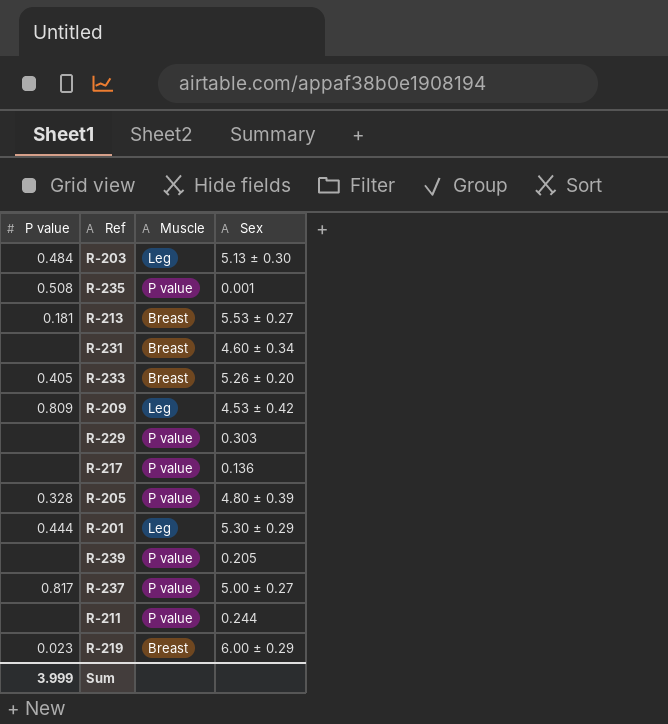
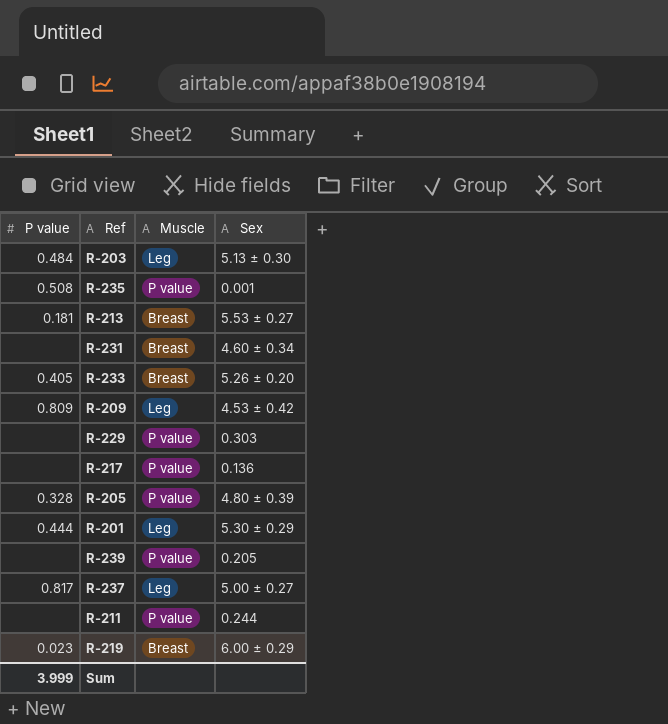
R-237 | Muscle: P value -> Leg

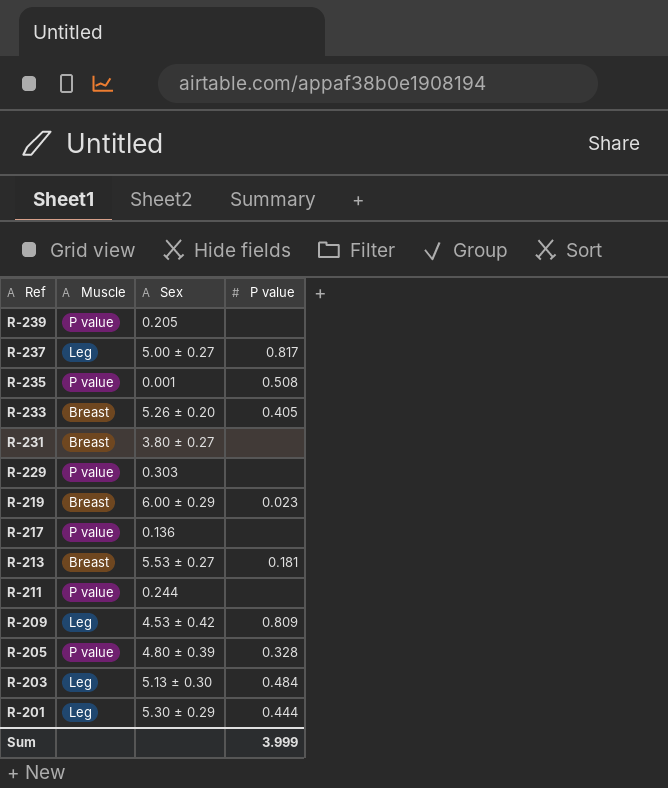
row order: none -> Ref descending
column P value | position: 1 -> 4
R-231 | Sex: 4.60 ± 0.34 -> 3.80 ± 0.27

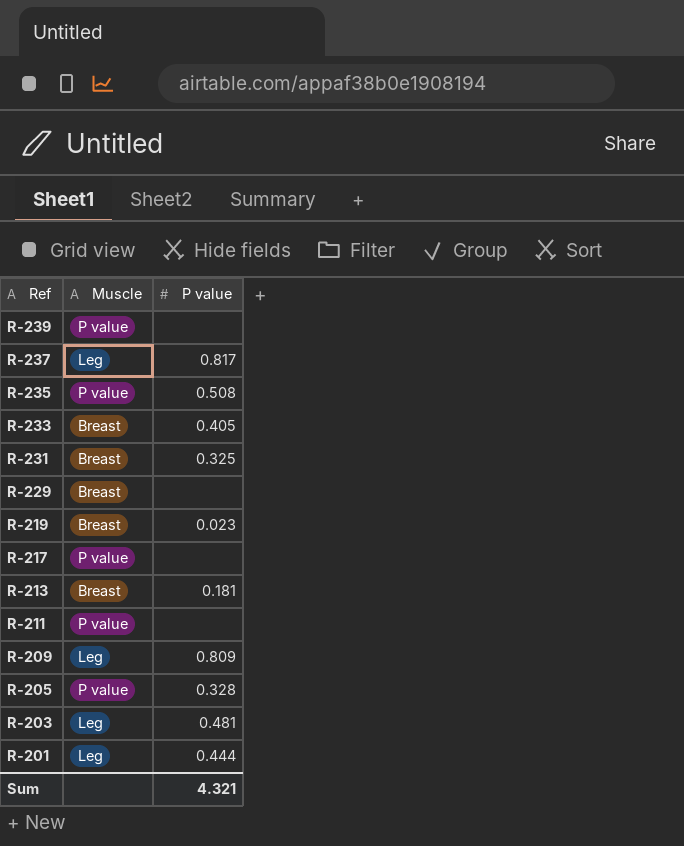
column Sex | position: 3 -> none
R-231 | P value: none -> 0.325
R-229 | Muscle: P value -> Breast
R-203 | P value: 0.484 -> 0.481
Sum | P value: 3.999 -> 4.321

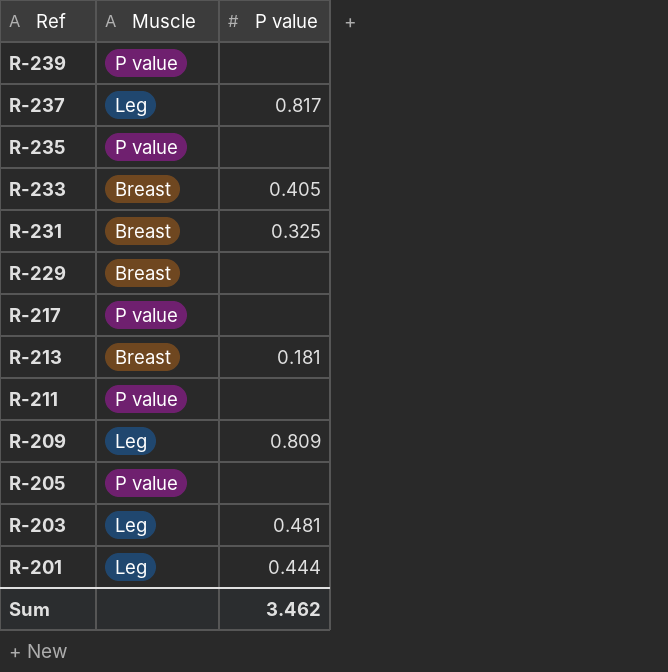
row R-219: Breast | 0.023 -> none
R-235 | P value: 0.508 -> none
R-205 | P value: 0.328 -> none
Sum | P value: 4.321 -> 3.462

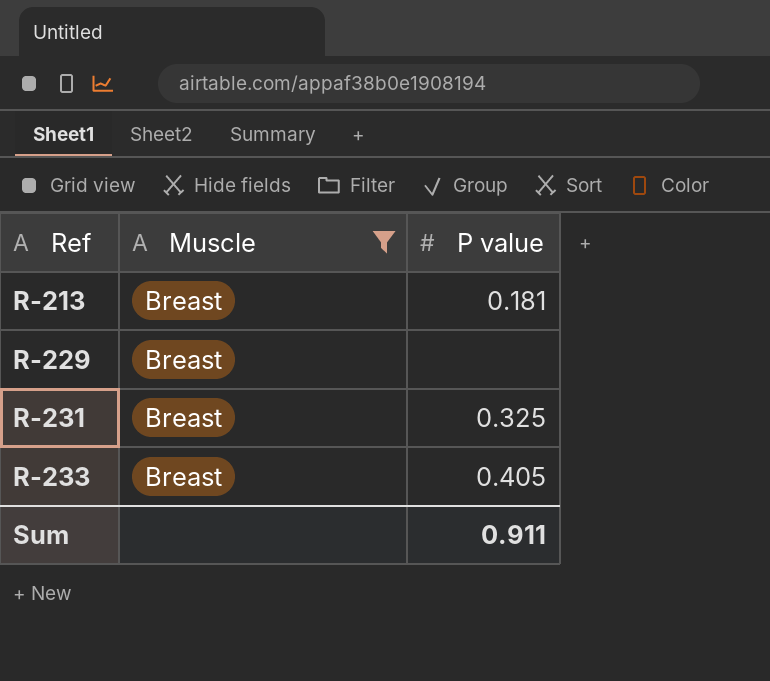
filter: none -> Muscle = Breast
row order: Ref descending -> Ref ascending
Sum | P value: 3.462 -> 0.911

